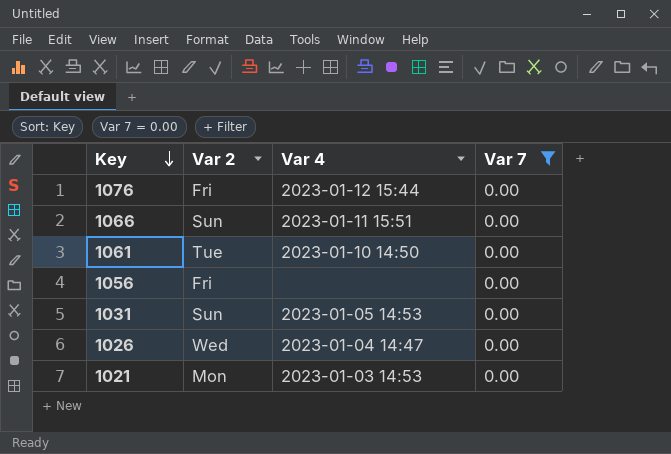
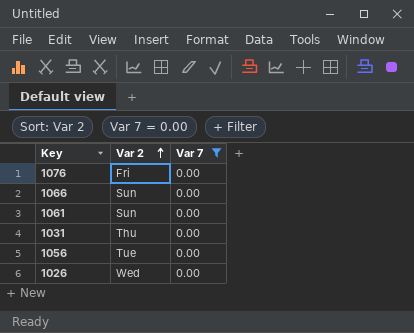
row order: Key descending -> Var 2 ascending
column Var 4 | position: 3 -> none
row 1021: Mon | 2023-01-03 14:53 | 0.00 -> none
1061 | Var 2: Tue -> Sun
1031 | Var 2: Sun -> Thu
1056 | Var 2: Fri -> Tue

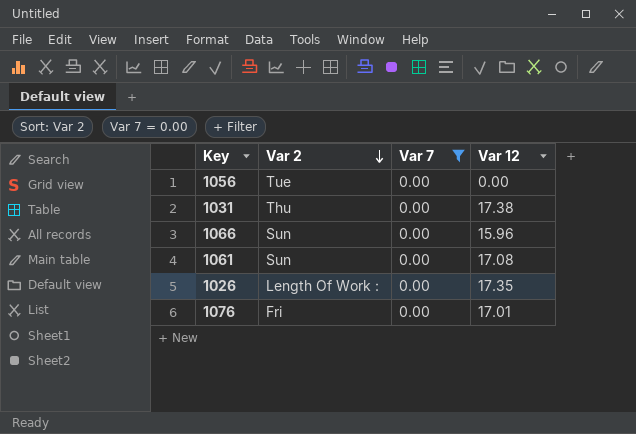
row order: Var 2 ascending -> Var 2 descending
column Var 12 | position: none -> 4
1026 | Var 2: Wed -> Length Of Work :

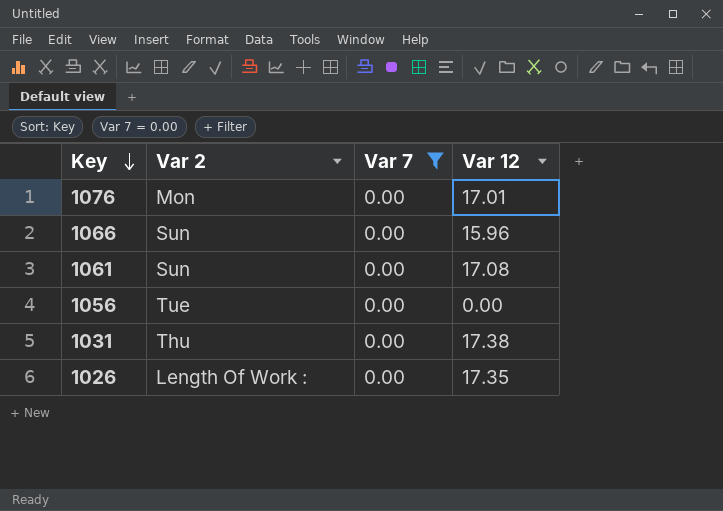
row order: Var 2 descending -> Key descending
1076 | Var 2: Fri -> Mon

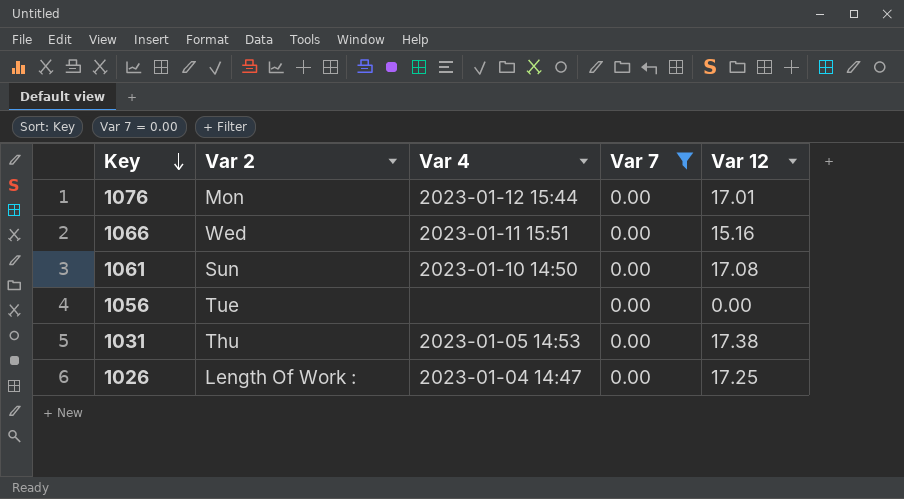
column Var 4 | position: none -> 3
1066 | Var 2: Sun -> Wed
1066 | Var 12: 15.96 -> 15.16
1026 | Var 12: 17.35 -> 17.25

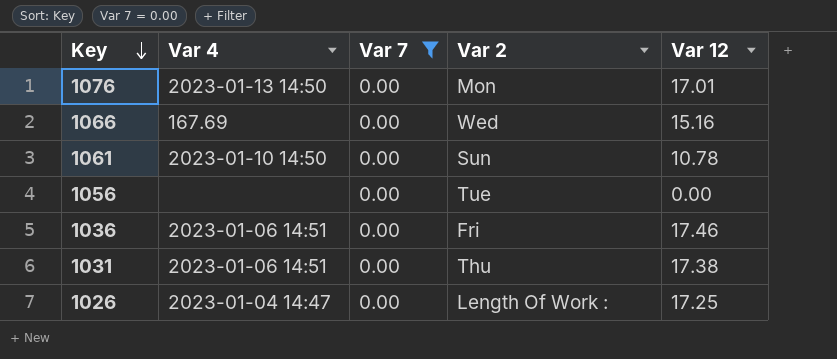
column Var 2 | position: 2 -> 4
1076 | Var 4: 2023-01-12 15:44 -> 2023-01-13 14:50
1066 | Var 4: 2023-01-11 15:51 -> 167.69
1061 | Var 12: 17.08 -> 10.78
row 1036: none -> 2023-01-06 14:51 | 0.00 | Fri | 17.46
1031 | Var 4: 2023-01-05 14:53 -> 2023-01-06 14:51

